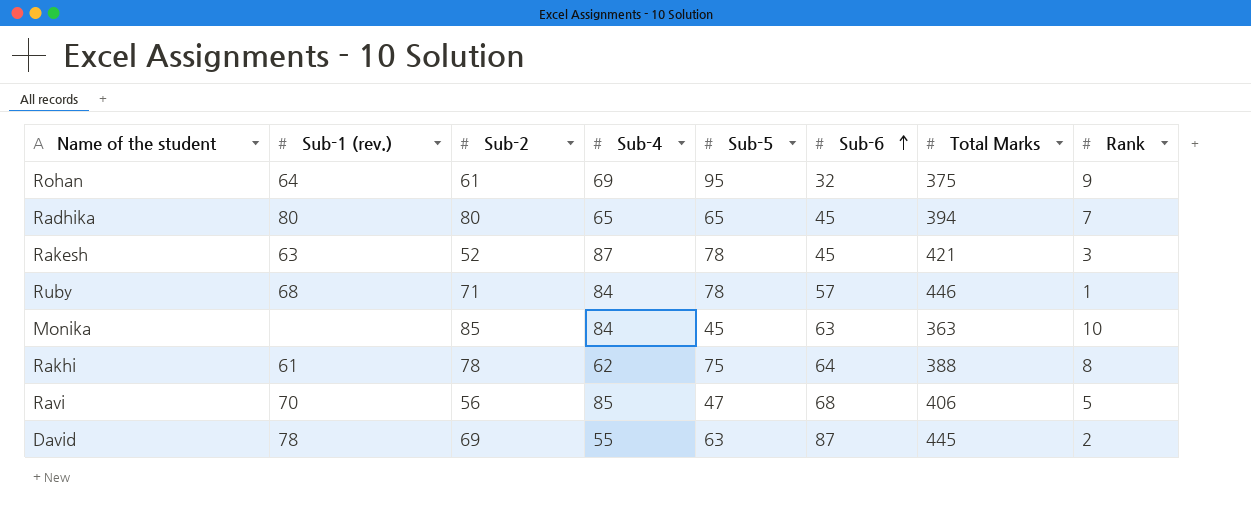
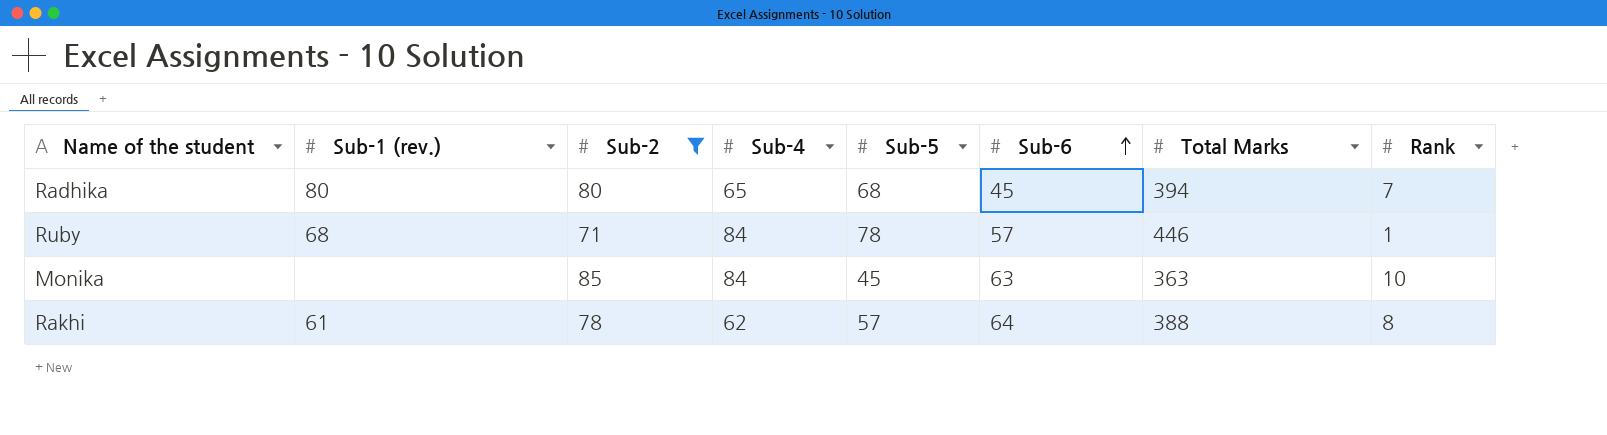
filter: none -> Sub-2 >= 71
Radhika | Sub-5: 65 -> 68
Rakhi | Sub-5: 75 -> 57

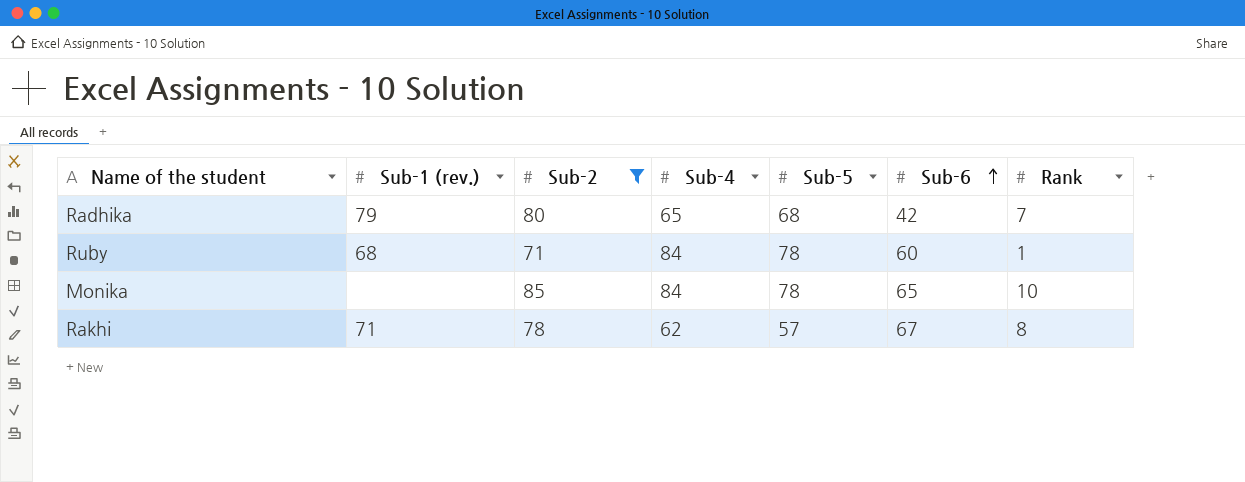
column Total Marks | position: 7 -> none
Radhika | Sub-1 (rev.): 80 -> 79
Radhika | Sub-6: 45 -> 42
Ruby | Sub-6: 57 -> 60
Monika | Sub-5: 45 -> 78
Monika | Sub-6: 63 -> 65
Rakhi | Sub-1 (rev.): 61 -> 71
Rakhi | Sub-6: 64 -> 67

